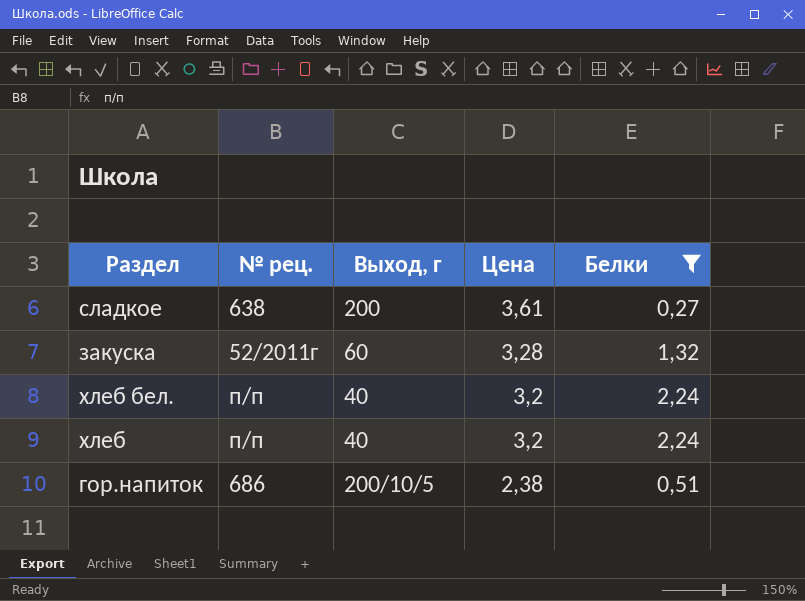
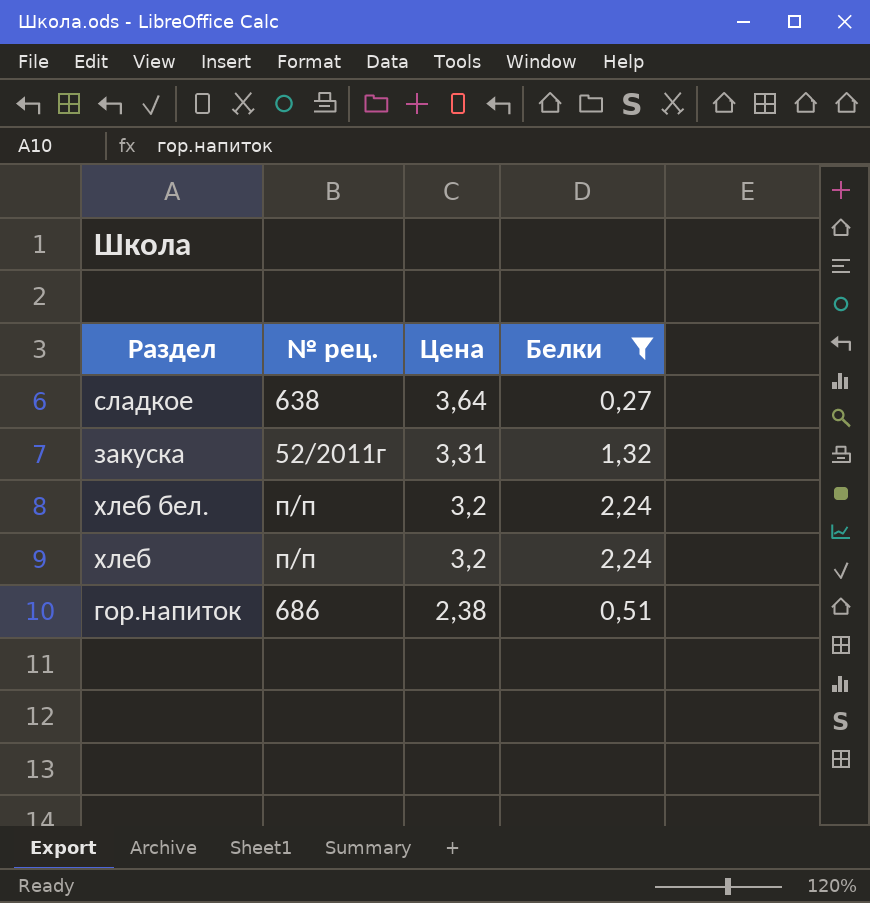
column Выход, г | position: 3 -> none
сладкое | Цена: 3,61 -> 3,64
закуска | Цена: 3,28 -> 3,31

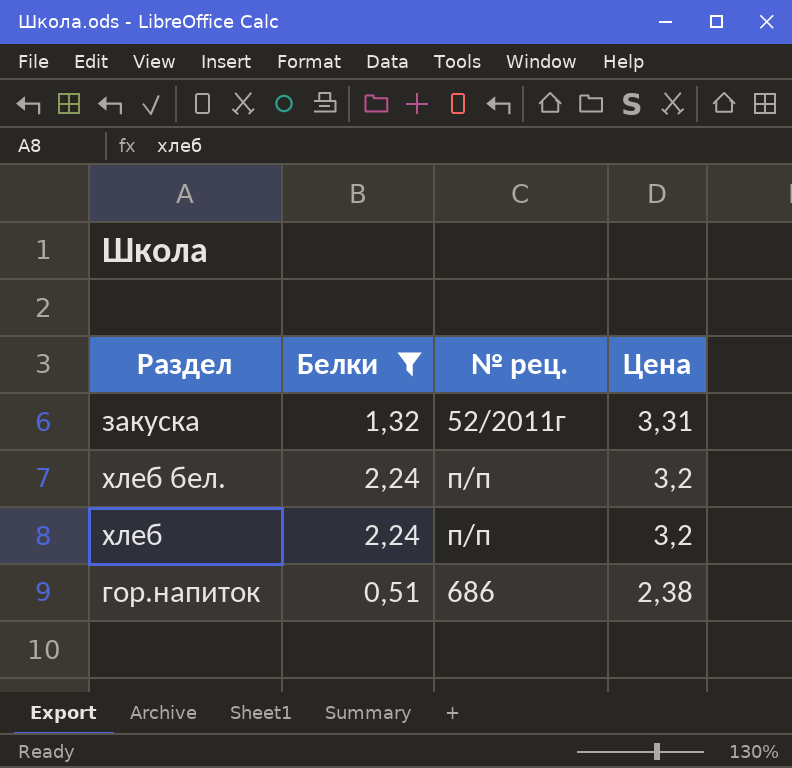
column Белки | position: 4 -> 2
row сладкое: 638 | 3,64 | 0,27 -> none

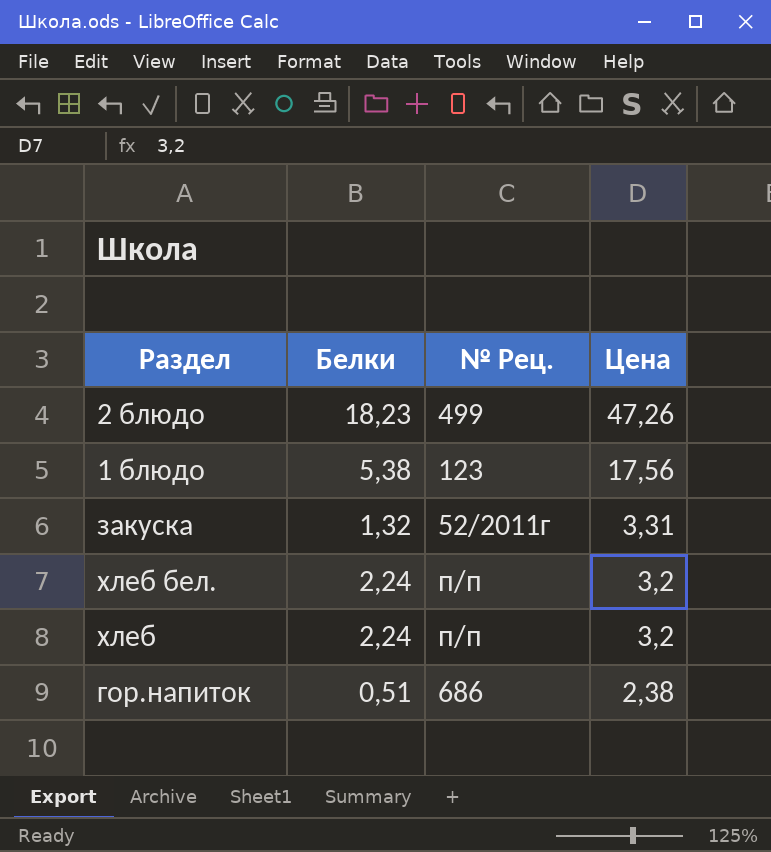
filter: Белки <= 2,24 -> none
column name: № рец. -> № Рец.

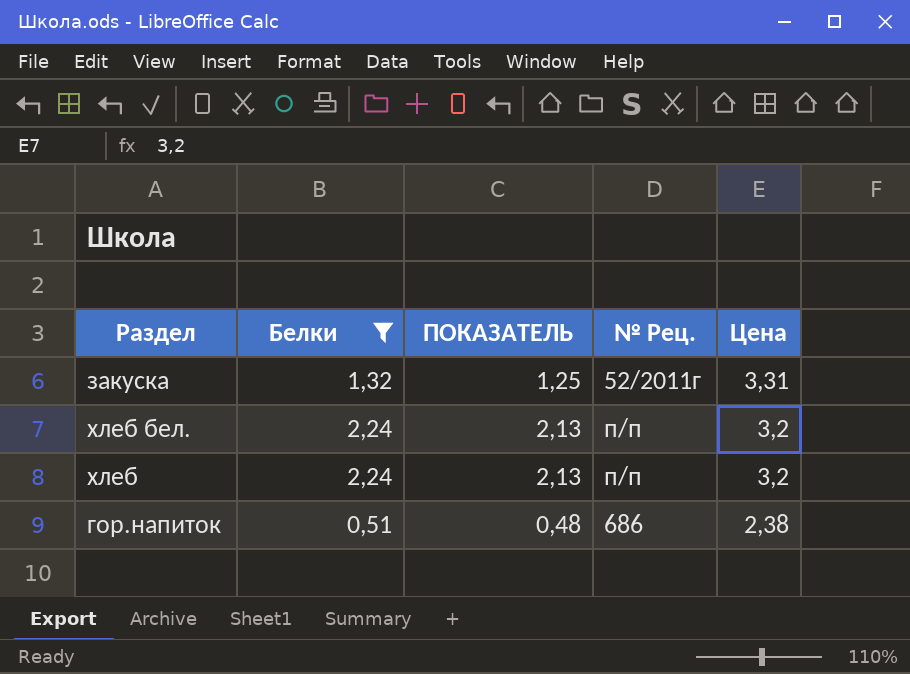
filter: none -> Белки <= 2,24
column ПОКАЗАТЕЛЬ | formula: none -> [Белки] * 0,95

